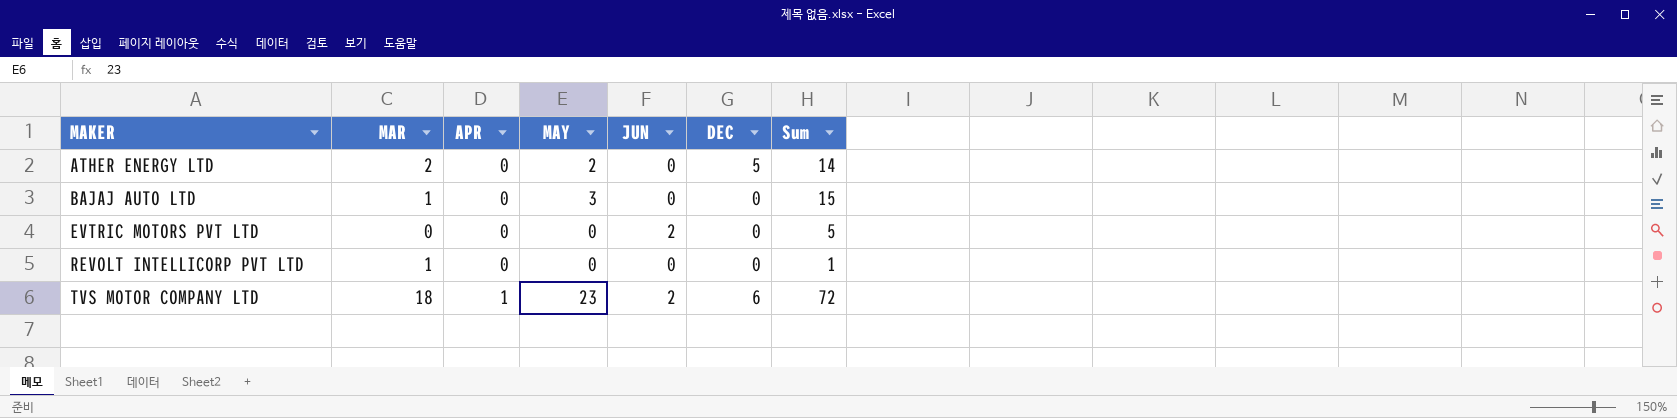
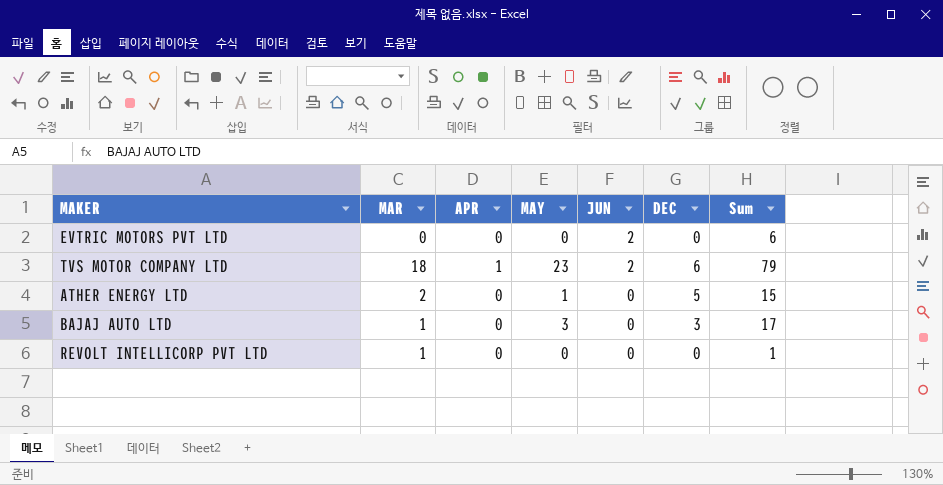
row order: MAKER ascending -> JUN descending
EVTRIC MOTORS PVT LTD | Sum: 5 -> 6
TVS MOTOR COMPANY LTD | Sum: 72 -> 79
ATHER ENERGY LTD | MAY: 2 -> 1
ATHER ENERGY LTD | Sum: 14 -> 15
BAJAJ AUTO LTD | DEC: 0 -> 3
BAJAJ AUTO LTD | Sum: 15 -> 17

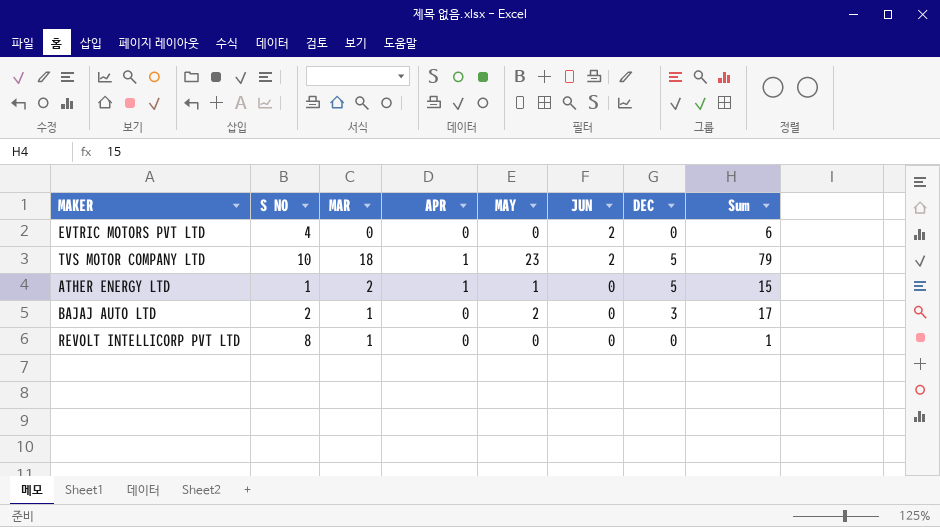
column S NO | position: none -> 2
TVS MOTOR COMPANY LTD | DEC: 6 -> 5
ATHER ENERGY LTD | APR: 0 -> 1
BAJAJ AUTO LTD | MAY: 3 -> 2

